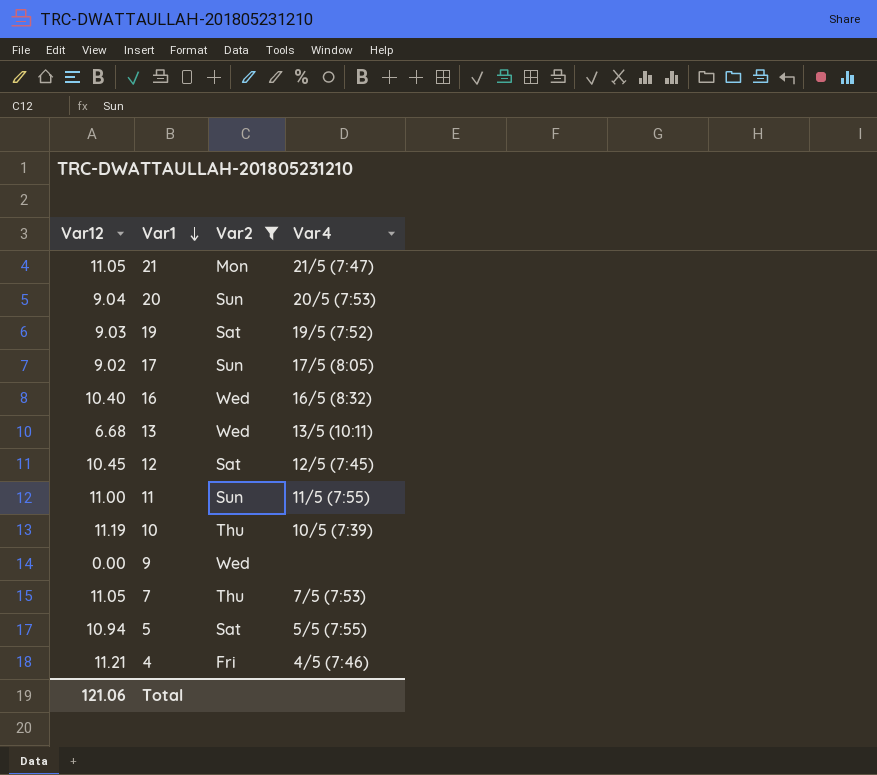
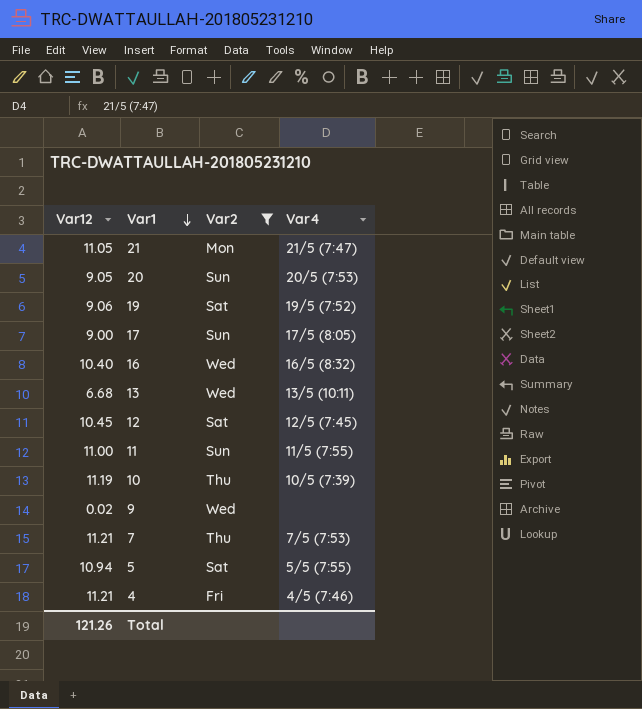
20 | Var12: 9.04 -> 9.05
19 | Var12: 9.03 -> 9.06
17 | Var12: 9.02 -> 9.00
9 | Var12: 0.00 -> 0.02
7 | Var12: 11.05 -> 11.21
Total | Var12: 121.06 -> 121.26

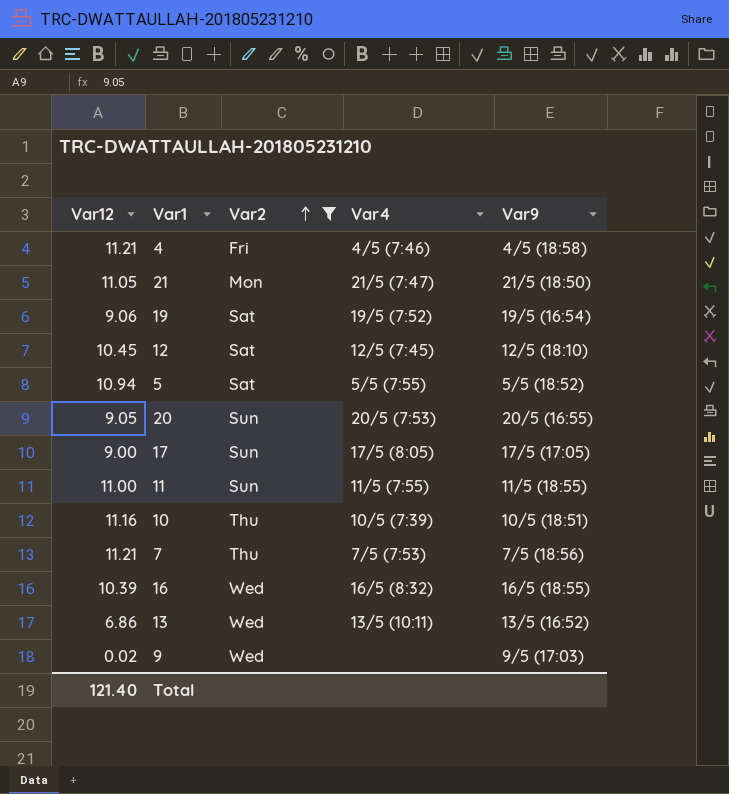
row order: Var1 descending -> Var2 ascending
column Var9 | position: none -> 5
10 | Var12: 11.19 -> 11.16
16 | Var12: 10.40 -> 10.39
13 | Var12: 6.68 -> 6.86
Total | Var12: 121.26 -> 121.40

